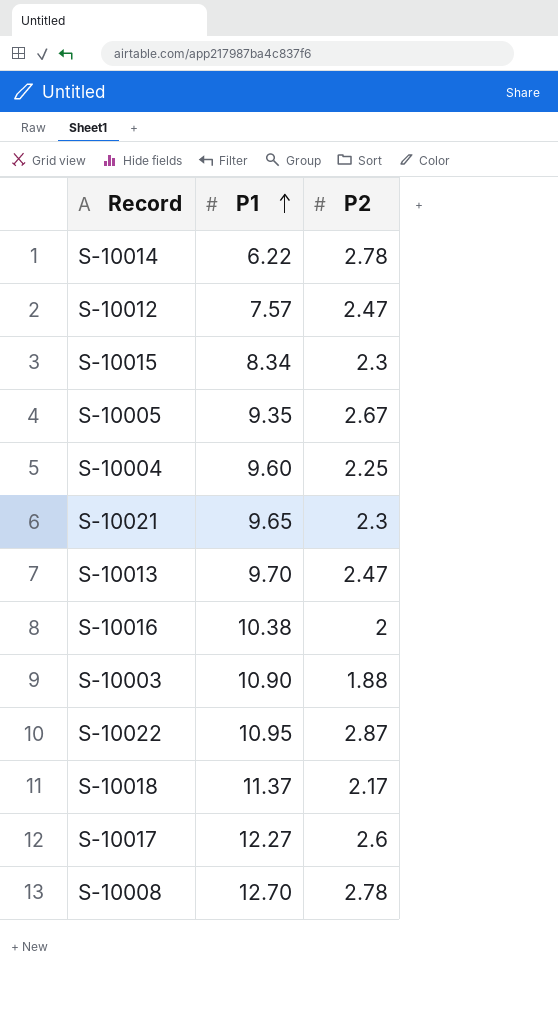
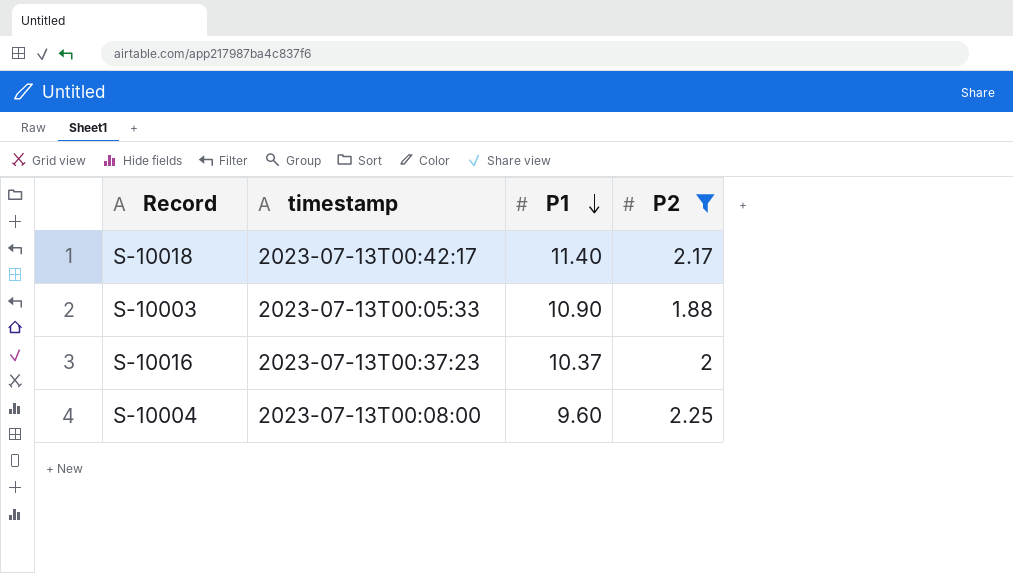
filter: none -> P2 <= 2.25
row order: P1 ascending -> P1 descending
column timestamp | position: none -> 2
S-10018 | P1: 11.37 -> 11.40
S-10016 | P1: 10.38 -> 10.37

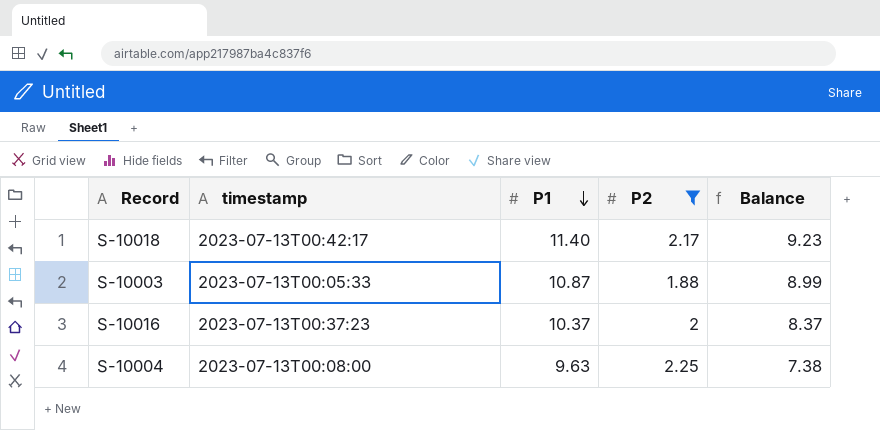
column Balance | formula: none -> [P1] - [P2]
S-10003 | P1: 10.90 -> 10.87
S-10004 | P1: 9.60 -> 9.63

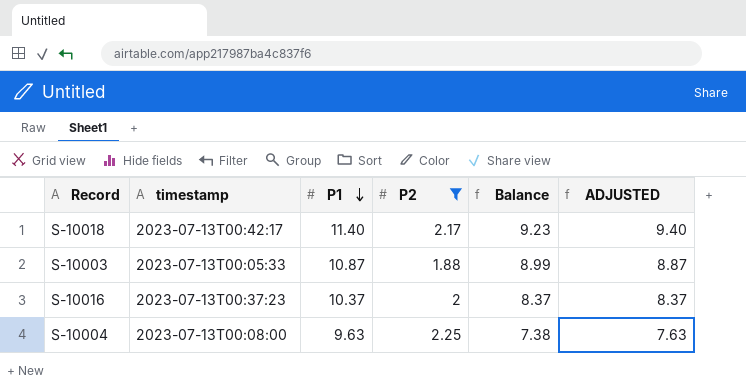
column ADJUSTED | formula: none -> [P1] - 2

